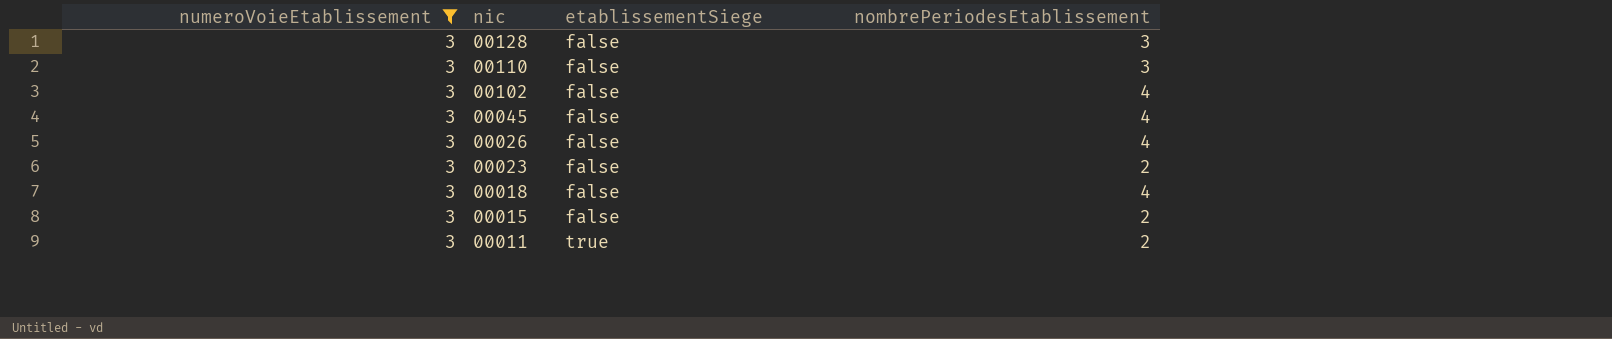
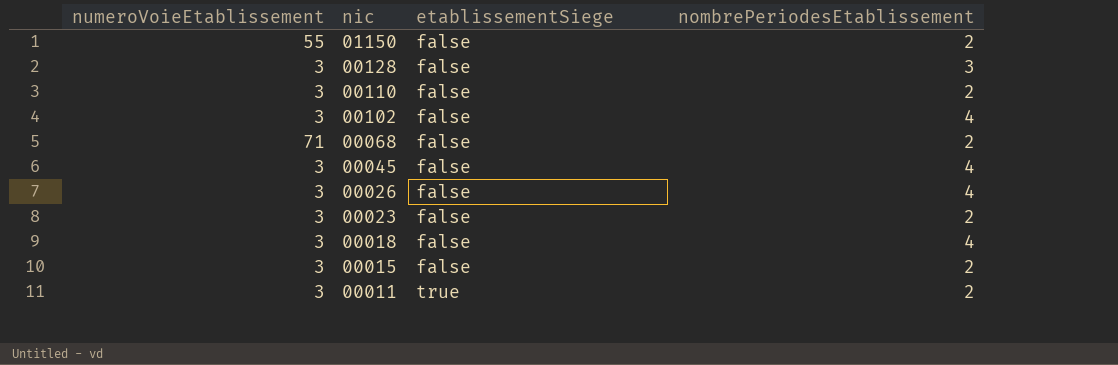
filter: numeroVoieEtablissement = 3 -> none
00110 | nombrePeriodesEtablissement: 3 -> 2

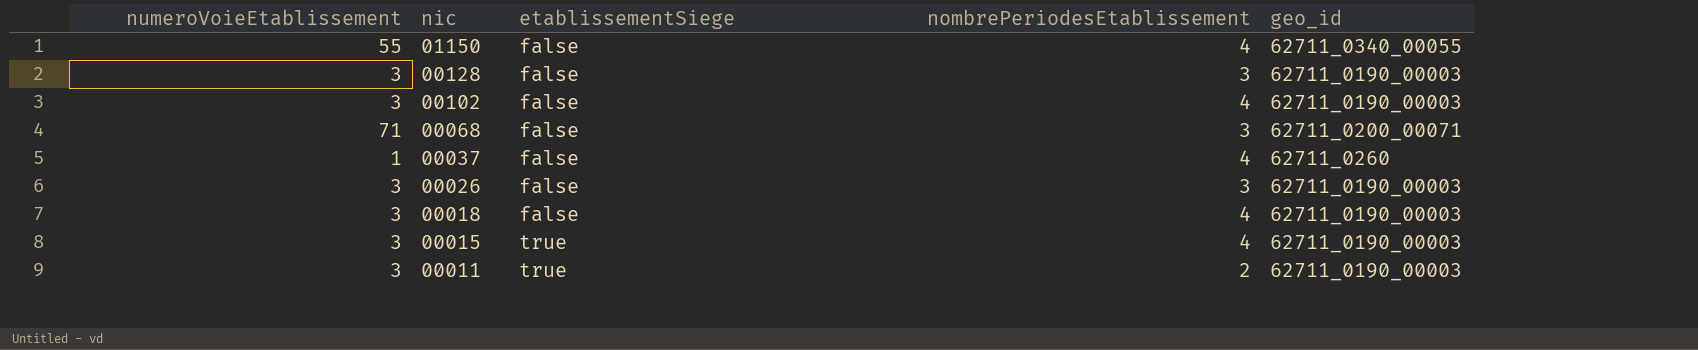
column geo_id | position: none -> 5
row 00110: 3 | false | 2 -> none
row 00045: 3 | false | 4 -> none
row 00023: 3 | false | 2 -> none
01150 | nombrePeriodesEtablissement: 2 -> 4
00068 | nombrePeriodesEtablissement: 2 -> 3
row 00037: none -> 1 | false | 4 | 62711_0260
00026 | nombrePeriodesEtablissement: 4 -> 3
00015 | etablissementSiege: false -> true
00015 | nombrePeriodesEtablissement: 2 -> 4

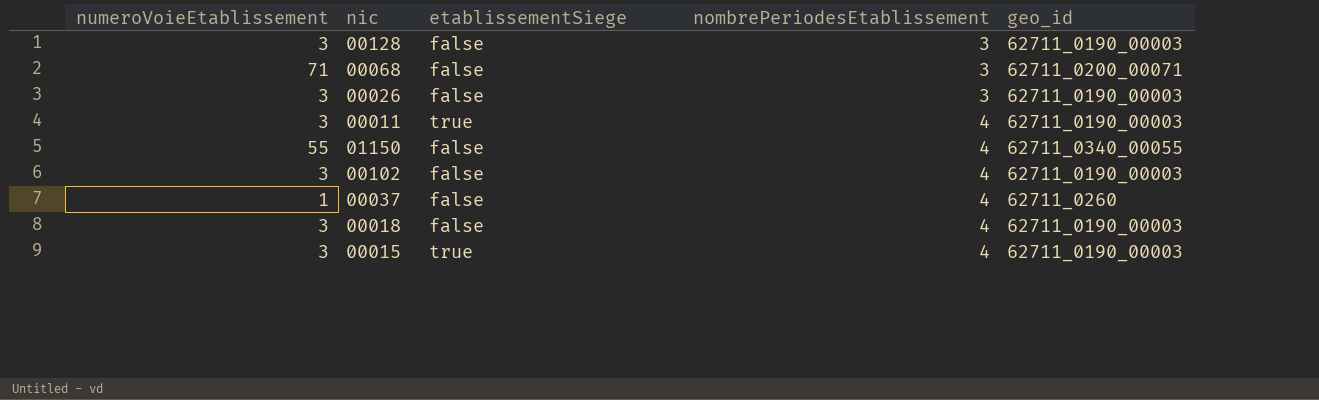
row order: nic descending -> nombrePeriodesEtablissement ascending
00011 | nombrePeriodesEtablissement: 2 -> 4

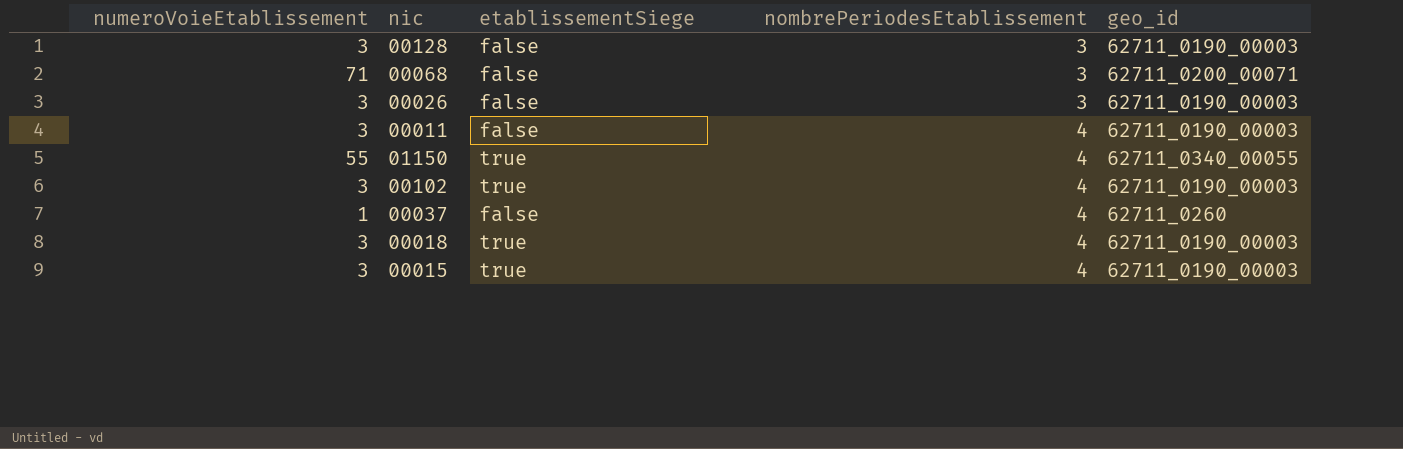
00011 | etablissementSiege: true -> false
01150 | etablissementSiege: false -> true
00102 | etablissementSiege: false -> true
00018 | etablissementSiege: false -> true

